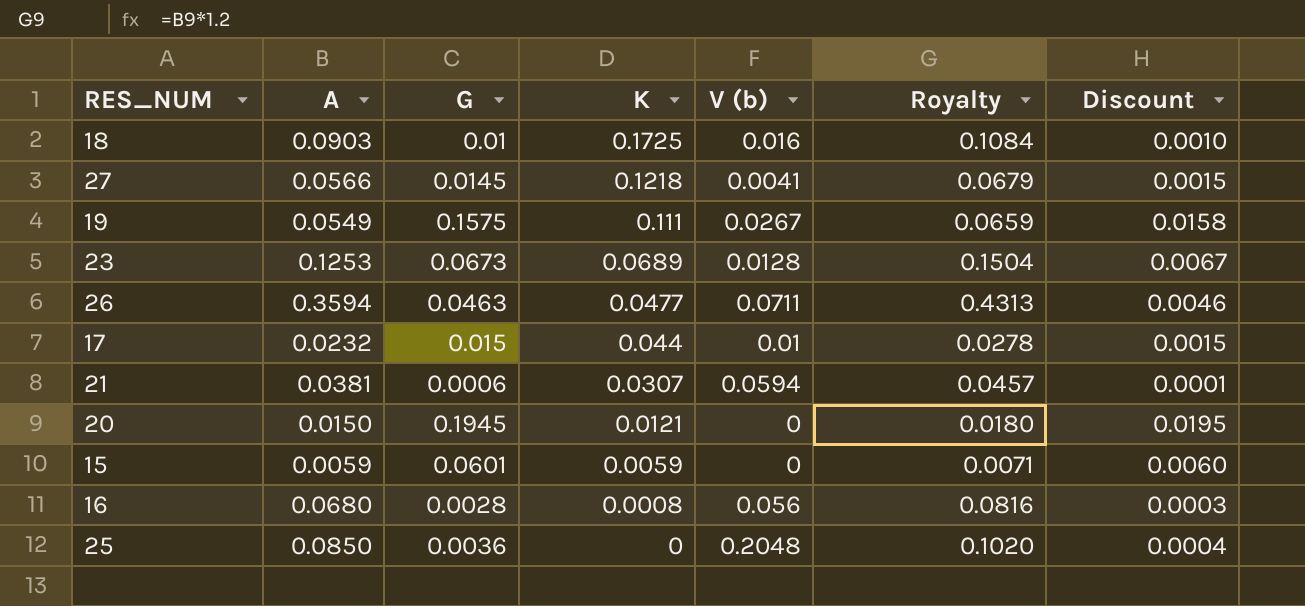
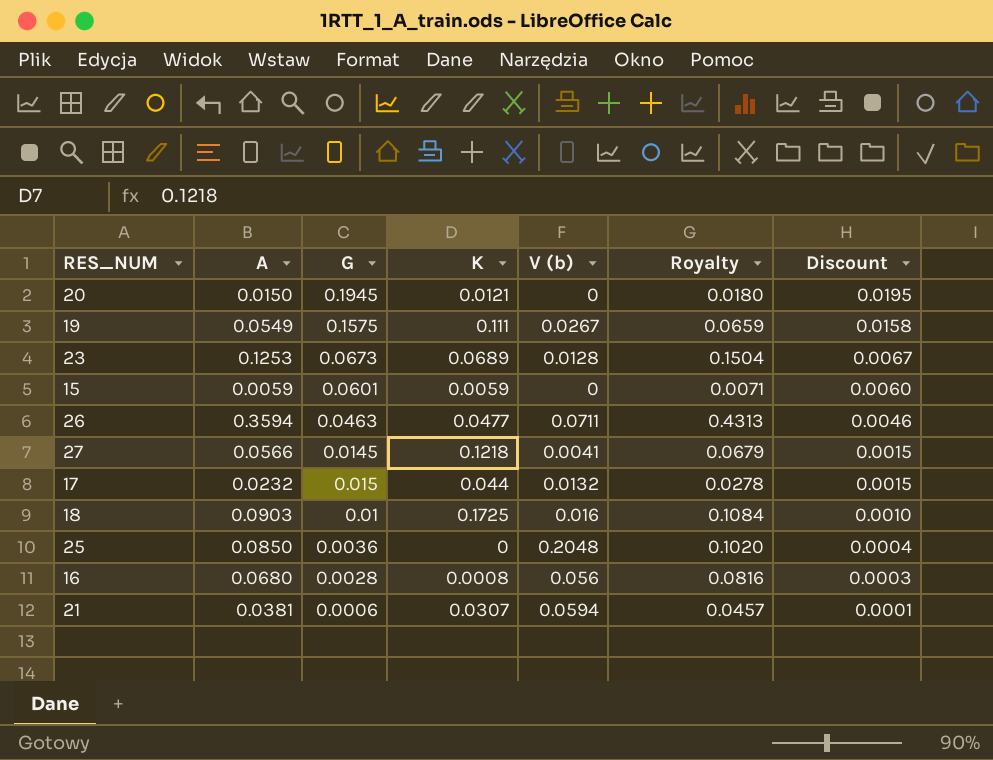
row order: K descending -> Discount descending
17 | V (b): 0.01 -> 0.0132

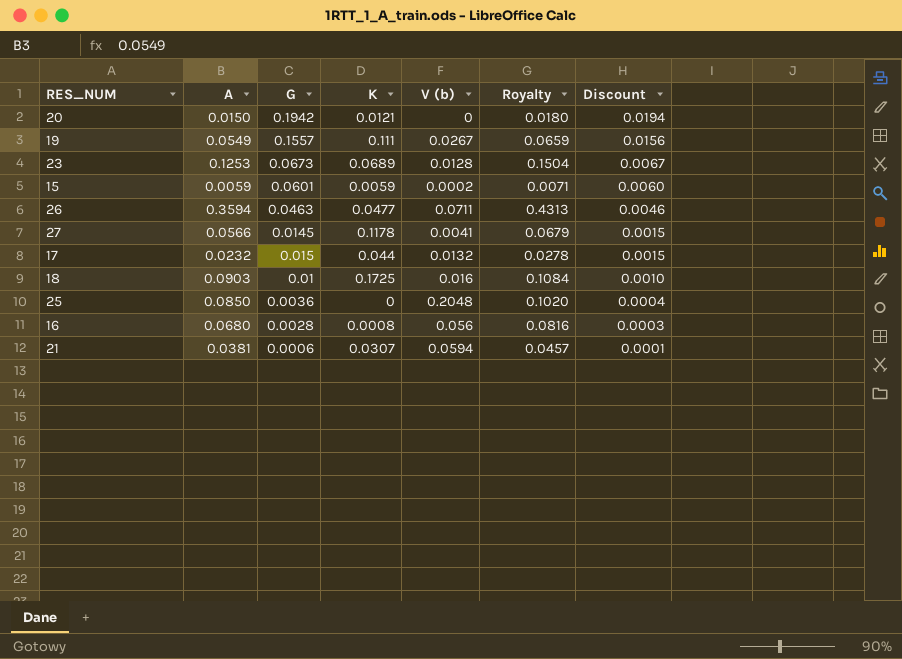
20 | G: 0.1945 -> 0.1942
20 | Discount: 0.0195 -> 0.0194
19 | G: 0.1575 -> 0.1557
19 | Discount: 0.0158 -> 0.0156
15 | V (b): 0 -> 0.0002
27 | K: 0.1218 -> 0.1178

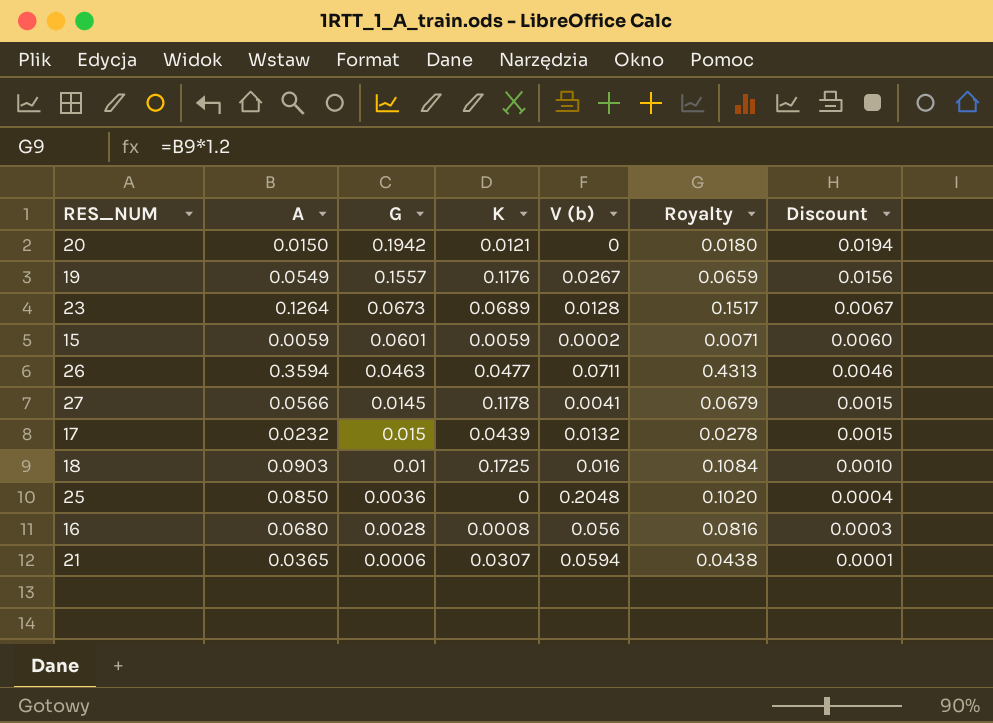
19 | K: 0.111 -> 0.1176
23 | A: 0.1253 -> 0.1264
23 | Royalty: 0.1504 -> 0.1517
17 | K: 0.044 -> 0.0439
21 | A: 0.0381 -> 0.0365
21 | Royalty: 0.0457 -> 0.0438

